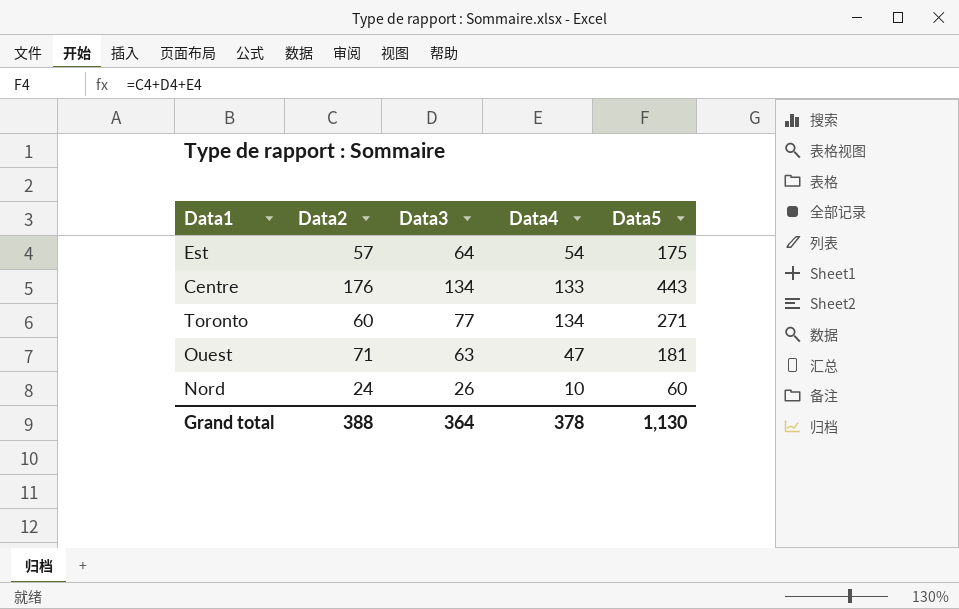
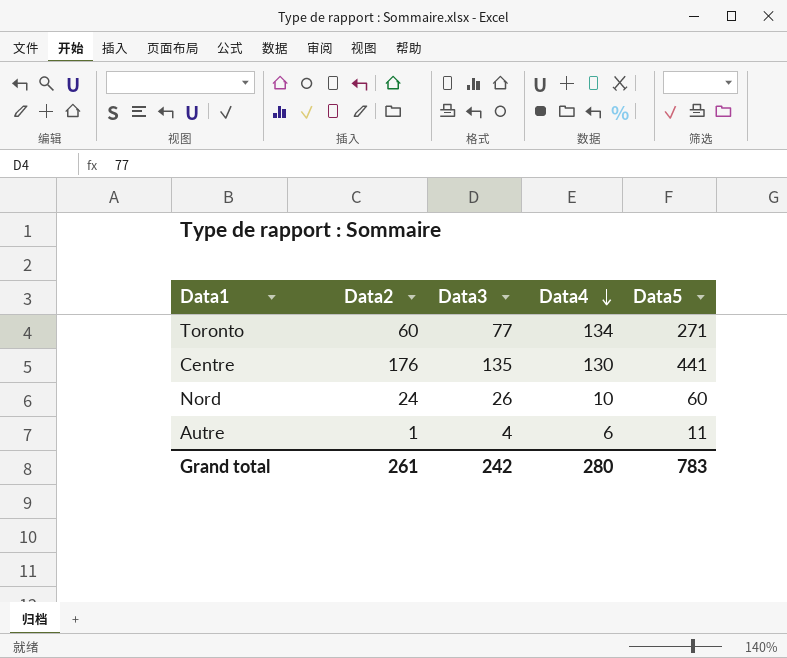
row order: none -> Data4 descending
row Est: 57 | 64 | 54 | 175 -> none
row Ouest: 71 | 63 | 47 | 181 -> none
Centre | Data3: 134 -> 135
Centre | Data4: 133 -> 130
Centre | Data5: 443 -> 441
row Autre: none -> 1 | 4 | 6 | 11
Grand total | Data2: 388 -> 261
Grand total | Data3: 364 -> 242
Grand total | Data4: 378 -> 280
Grand total | Data5: 1,130 -> 783

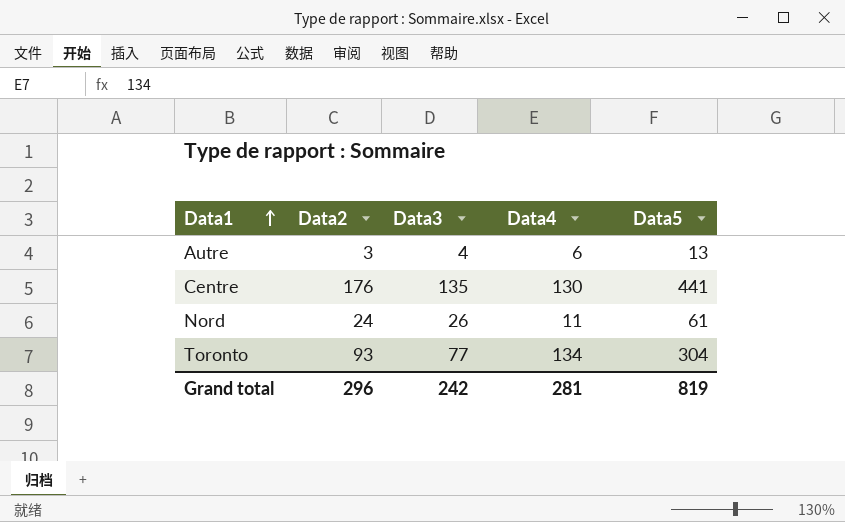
row order: Data4 descending -> Data1 ascending
Autre | Data2: 1 -> 3
Autre | Data5: 11 -> 13
Nord | Data4: 10 -> 11
Nord | Data5: 60 -> 61
Toronto | Data2: 60 -> 93
Toronto | Data5: 271 -> 304
Grand total | Data2: 261 -> 296
Grand total | Data4: 280 -> 281
Grand total | Data5: 783 -> 819

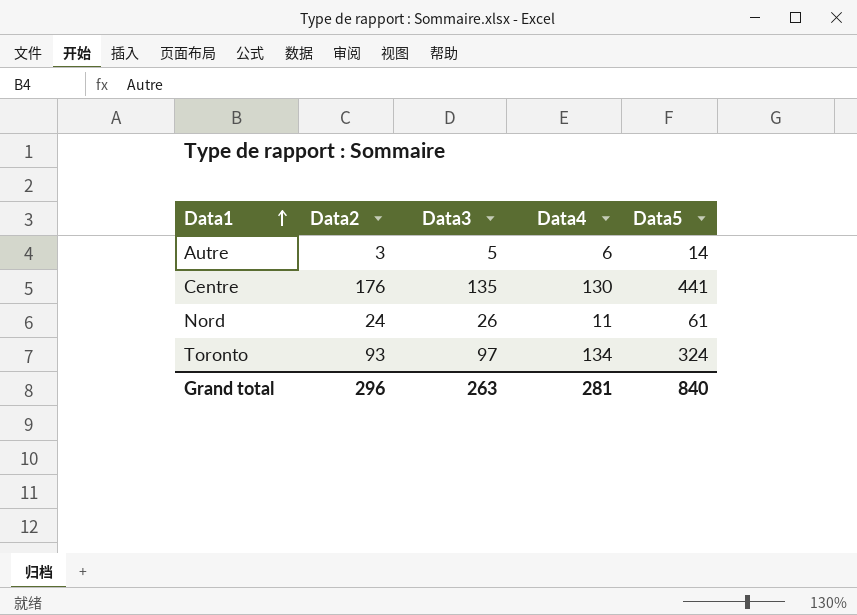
Autre | Data3: 4 -> 5
Autre | Data5: 13 -> 14
Toronto | Data3: 77 -> 97
Toronto | Data5: 304 -> 324
Grand total | Data3: 242 -> 263
Grand total | Data5: 819 -> 840

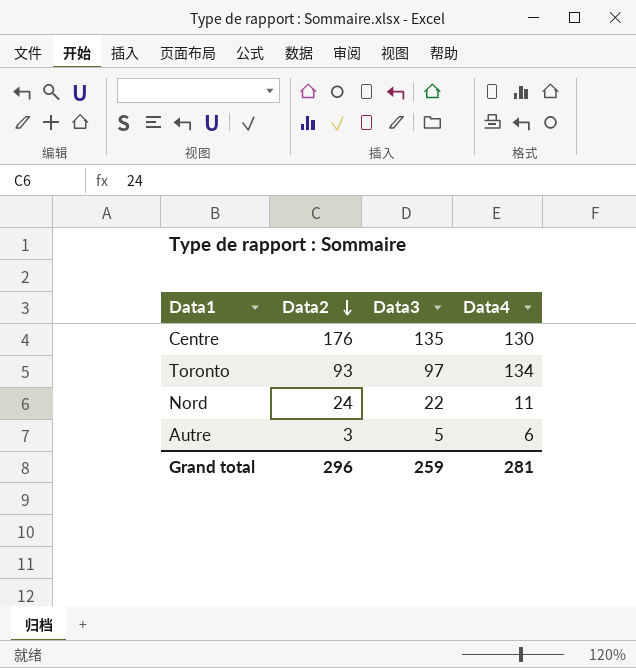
row order: Data1 ascending -> Data2 descending
column Data5 | formula: [Data2] + [Data3] + [Data4] -> none
Nord | Data3: 26 -> 22
Grand total | Data3: 263 -> 259

